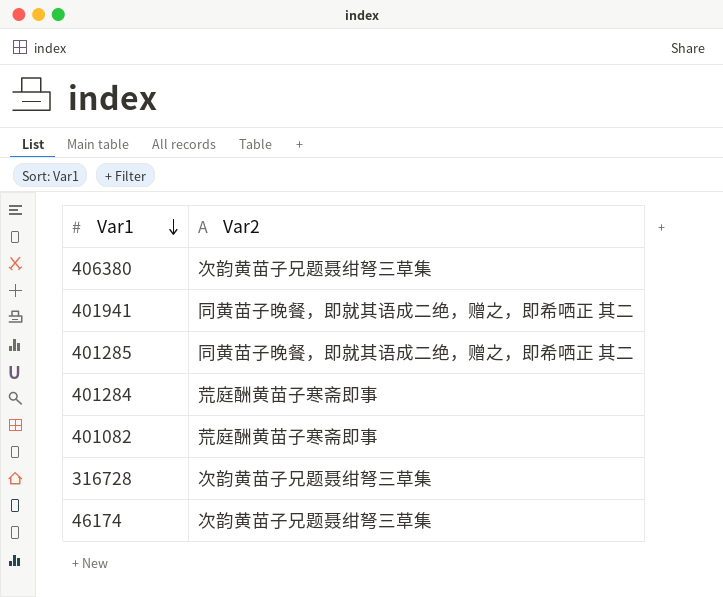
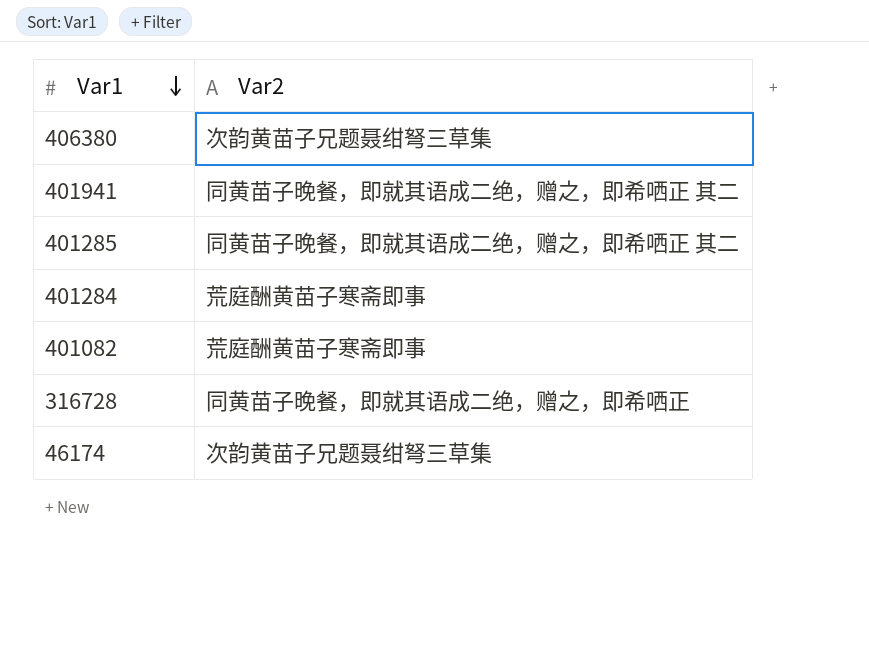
316728 | Var2: 次韵黄苗子兄题聂绀弩三草集 -> 同黄苗子晚餐，即就其语成二绝，赠之，即希哂正

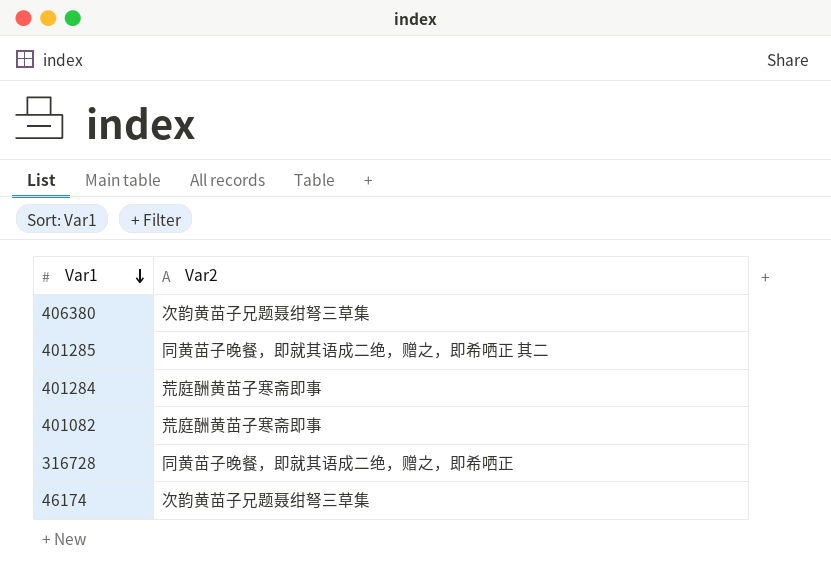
row 401941: 同黄苗子晚餐，即就其语成二绝，赠之，即希哂正 其二 -> none

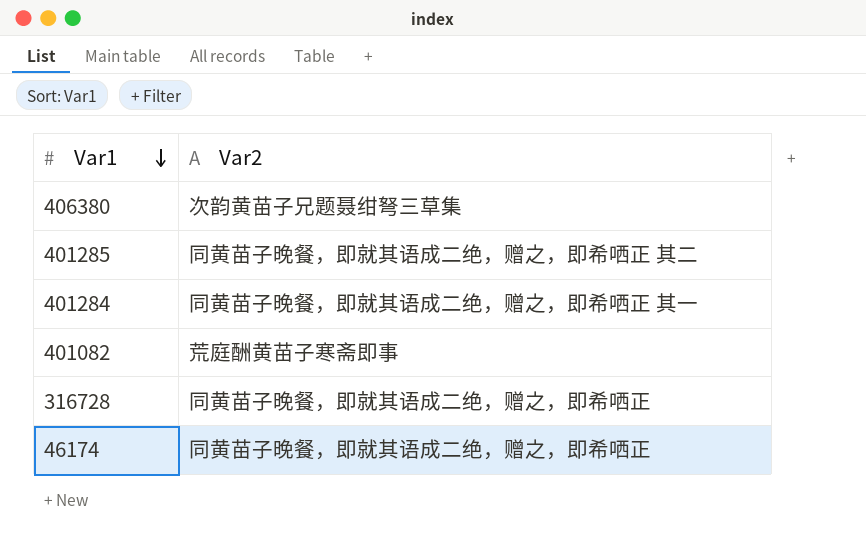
401284 | Var2: 荒庭酬黄苗子寒斋即事 -> 同黄苗子晚餐，即就其语成二绝，赠之，即希哂正 其一
46174 | Var2: 次韵黄苗子兄题聂绀弩三草集 -> 同黄苗子晚餐，即就其语成二绝，赠之，即希哂正

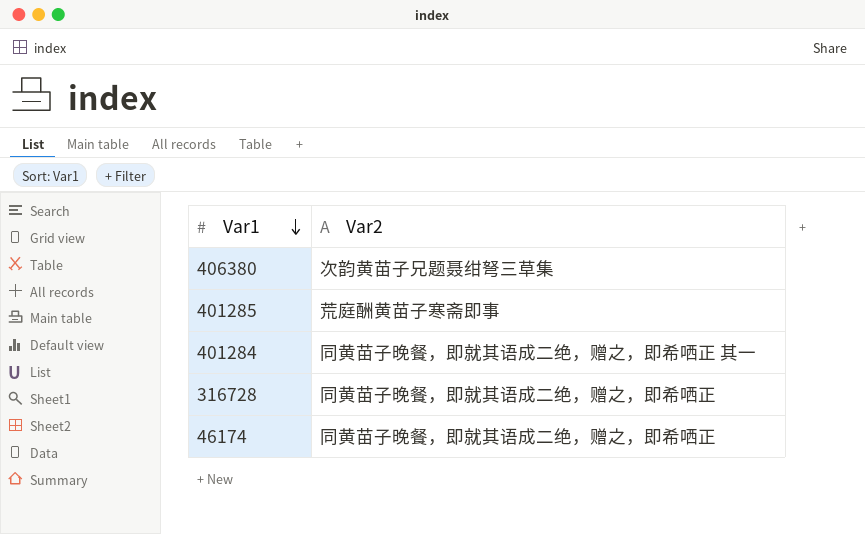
row 401082: 荒庭酬黄苗子寒斋即事 -> none
401285 | Var2: 同黄苗子晚餐，即就其语成二绝，赠之，即希哂正 其二 -> 荒庭酬黄苗子寒斋即事

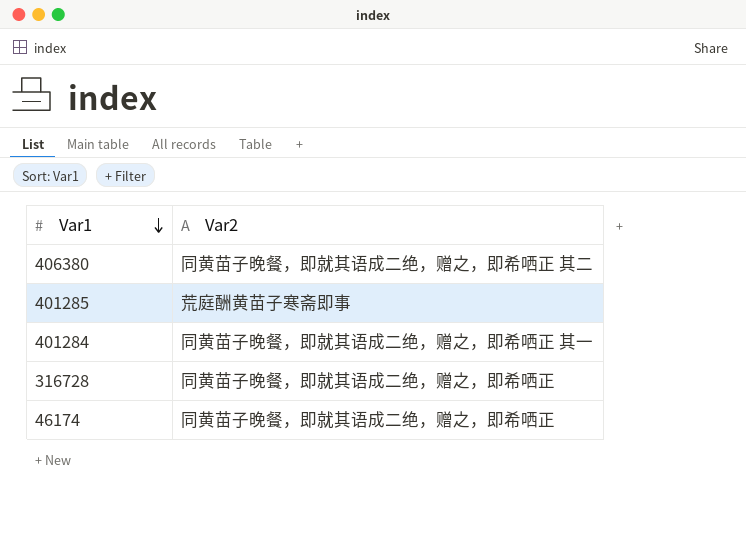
406380 | Var2: 次韵黄苗子兄题聂绀弩三草集 -> 同黄苗子晚餐，即就其语成二绝，赠之，即希哂正 其二

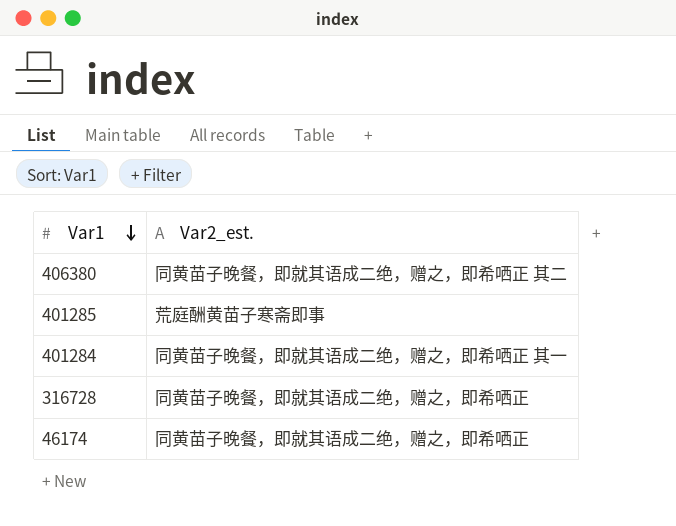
column name: Var2 -> Var2_est.

